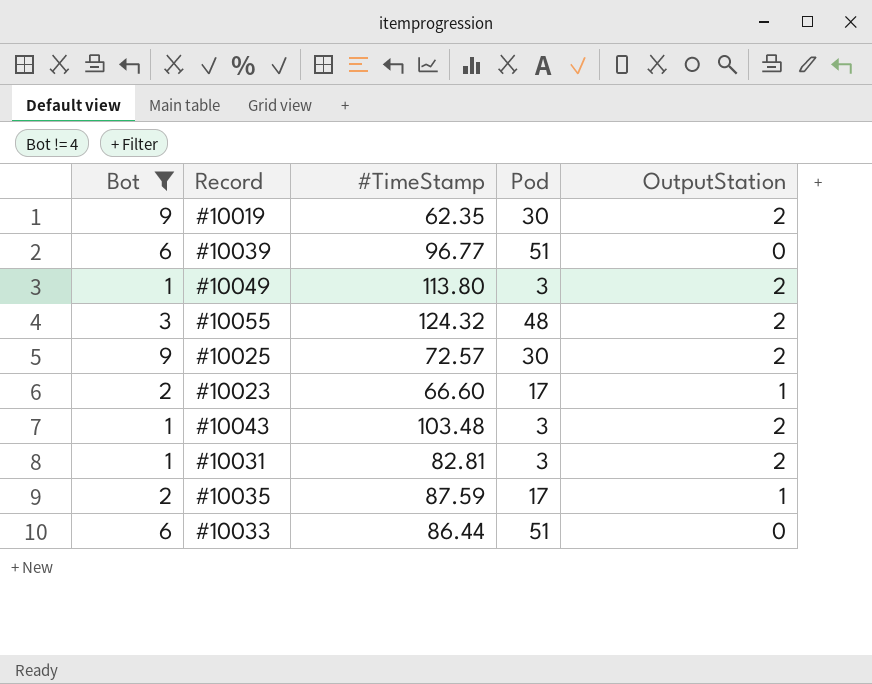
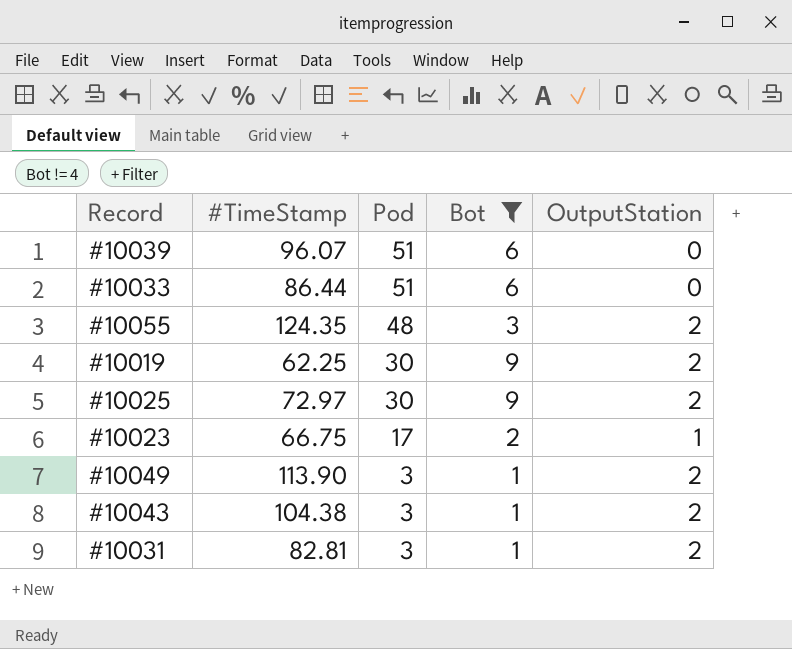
row order: none -> Pod descending
column Bot | position: 1 -> 4
row #10035: 2 | 87.59 | 17 | 1 -> none
#10039 | #TimeStamp: 96.77 -> 96.07
#10055 | #TimeStamp: 124.32 -> 124.35
#10019 | #TimeStamp: 62.35 -> 62.25
#10025 | #TimeStamp: 72.57 -> 72.97
#10023 | #TimeStamp: 66.60 -> 66.75
#10049 | #TimeStamp: 113.80 -> 113.90
#10043 | #TimeStamp: 103.48 -> 104.38

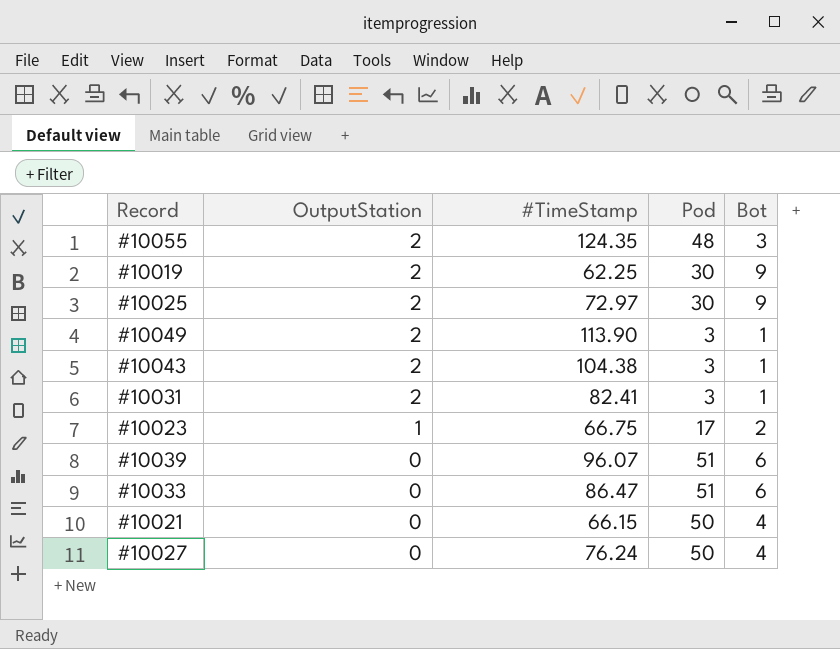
filter: Bot != 4 -> none
row order: Pod descending -> OutputStation descending
column OutputStation | position: 5 -> 2
#10031 | #TimeStamp: 82.81 -> 82.41
#10033 | #TimeStamp: 86.44 -> 86.47

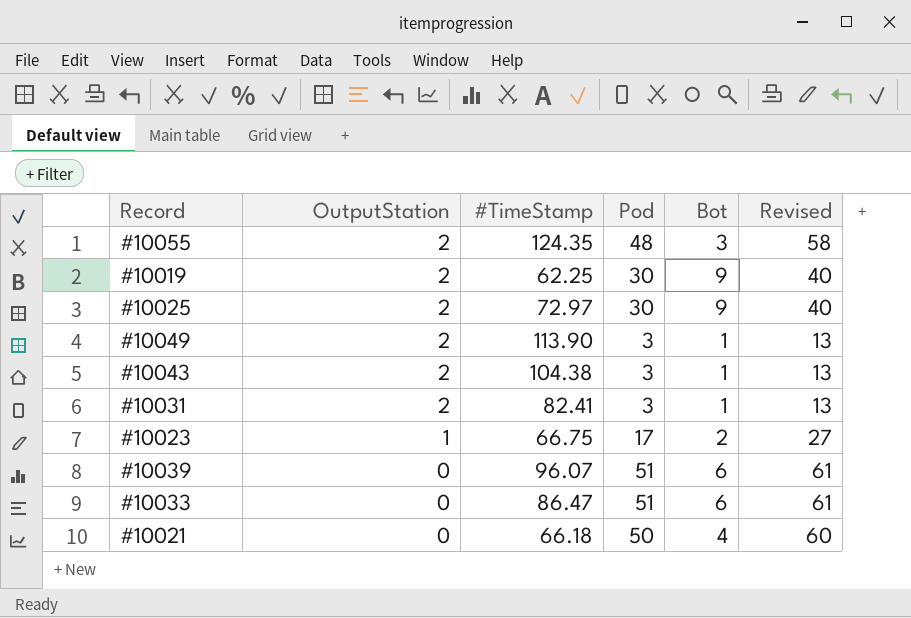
column Revised | formula: none -> [Pod] + 10
row #10027: 0 | 76.24 | 50 | 4 -> none
#10021 | #TimeStamp: 66.15 -> 66.18

